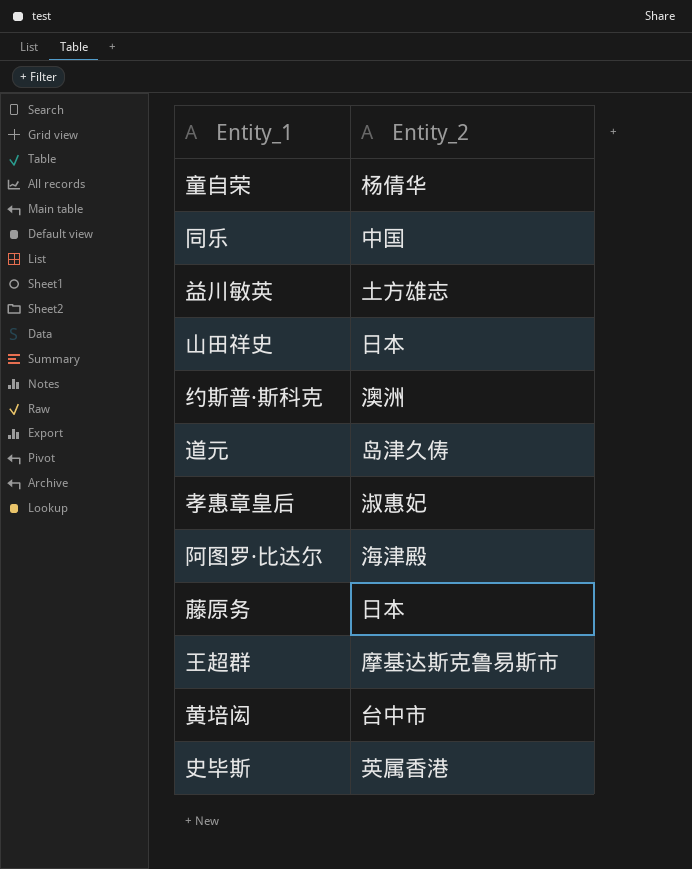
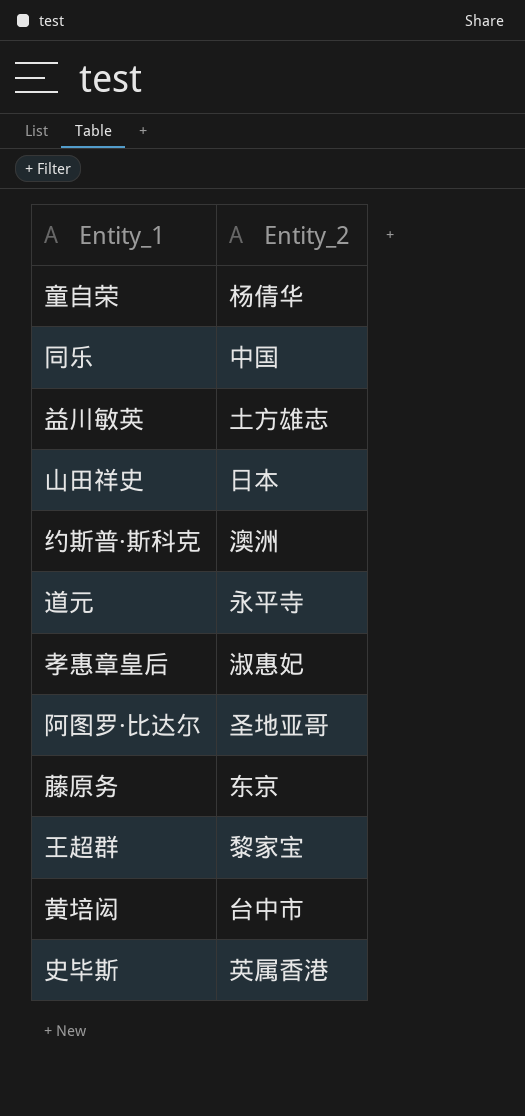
道元 | Entity_2: 岛津久俦 -> 永平寺
阿图罗·比达尔 | Entity_2: 海津殿 -> 圣地亚哥
藤原务 | Entity_2: 日本 -> 东京
王超群 | Entity_2: 摩基达斯克鲁易斯市 -> 黎家宝

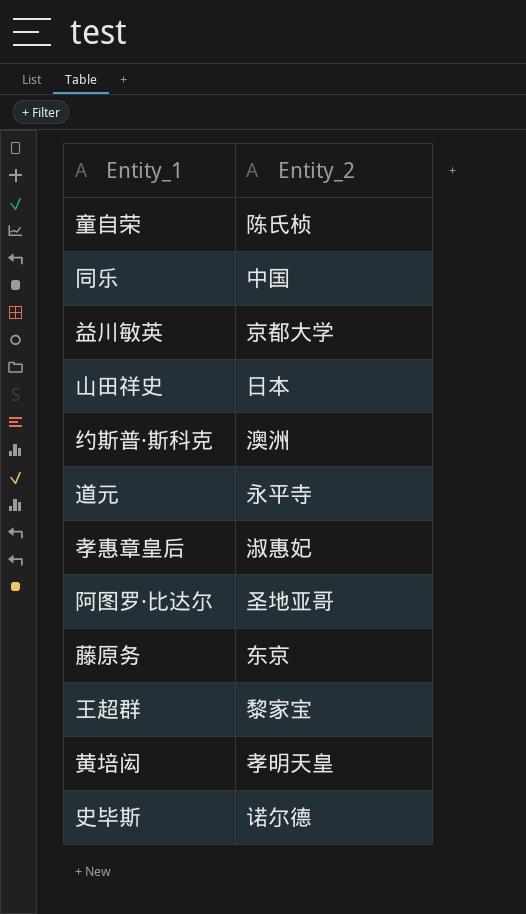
童自荣 | Entity_2: 杨倩华 -> 陈氏桢
益川敏英 | Entity_2: 土方雄志 -> 京都大学
黄培闳 | Entity_2: 台中市 -> 孝明天皇
史毕斯 | Entity_2: 英属香港 -> 诺尔德

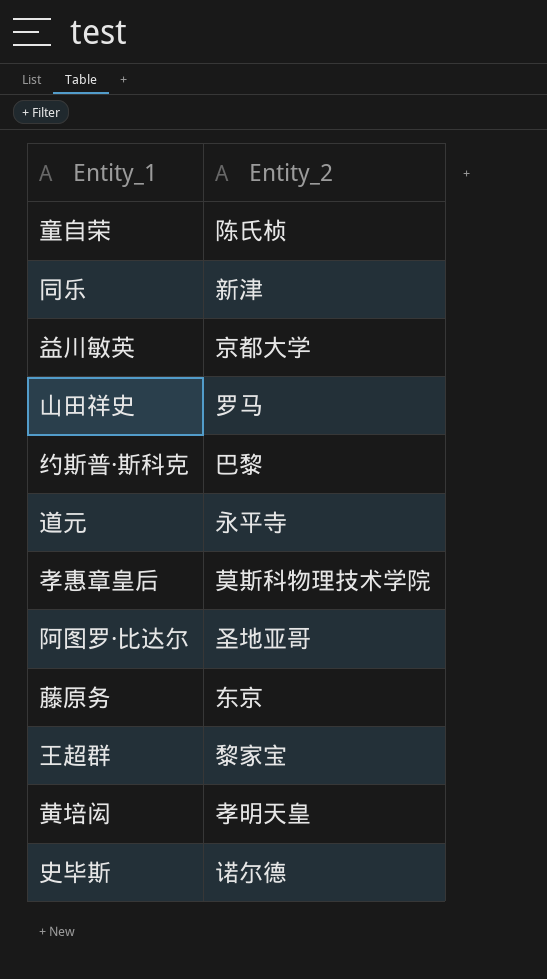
同乐 | Entity_2: 中国 -> 新津
山田祥史 | Entity_2: 日本 -> 罗马
约斯普·斯科克 | Entity_2: 澳洲 -> 巴黎
孝惠章皇后 | Entity_2: 淑惠妃 -> 莫斯科物理技术学院

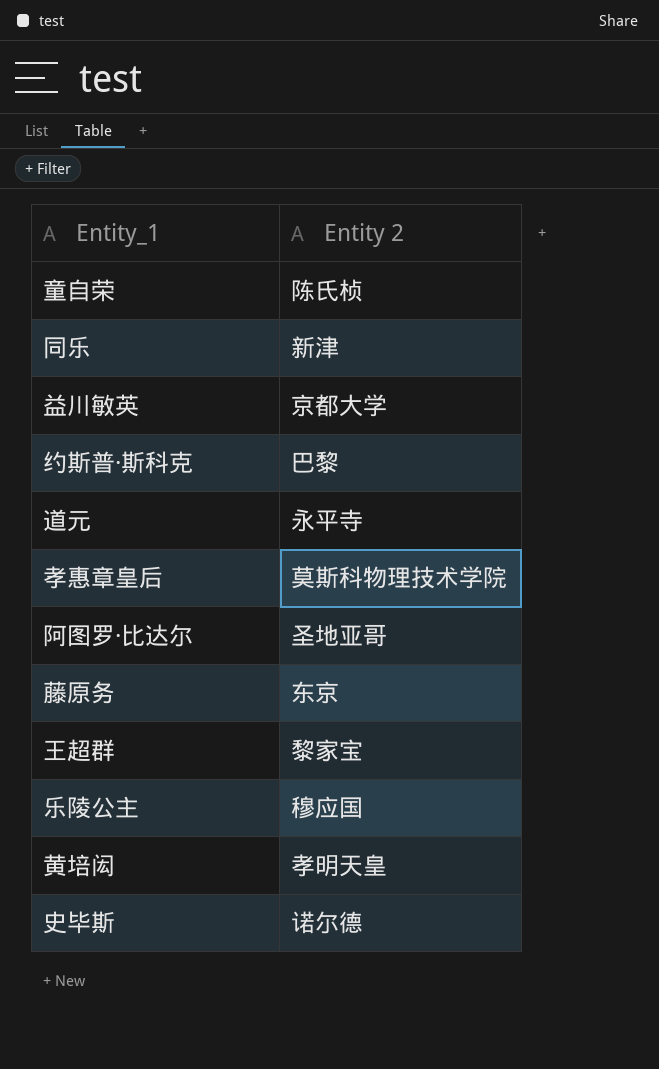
column name: Entity_2 -> Entity 2
row 山田祥史: 罗马 -> none
row 乐陵公主: none -> 穆应国

